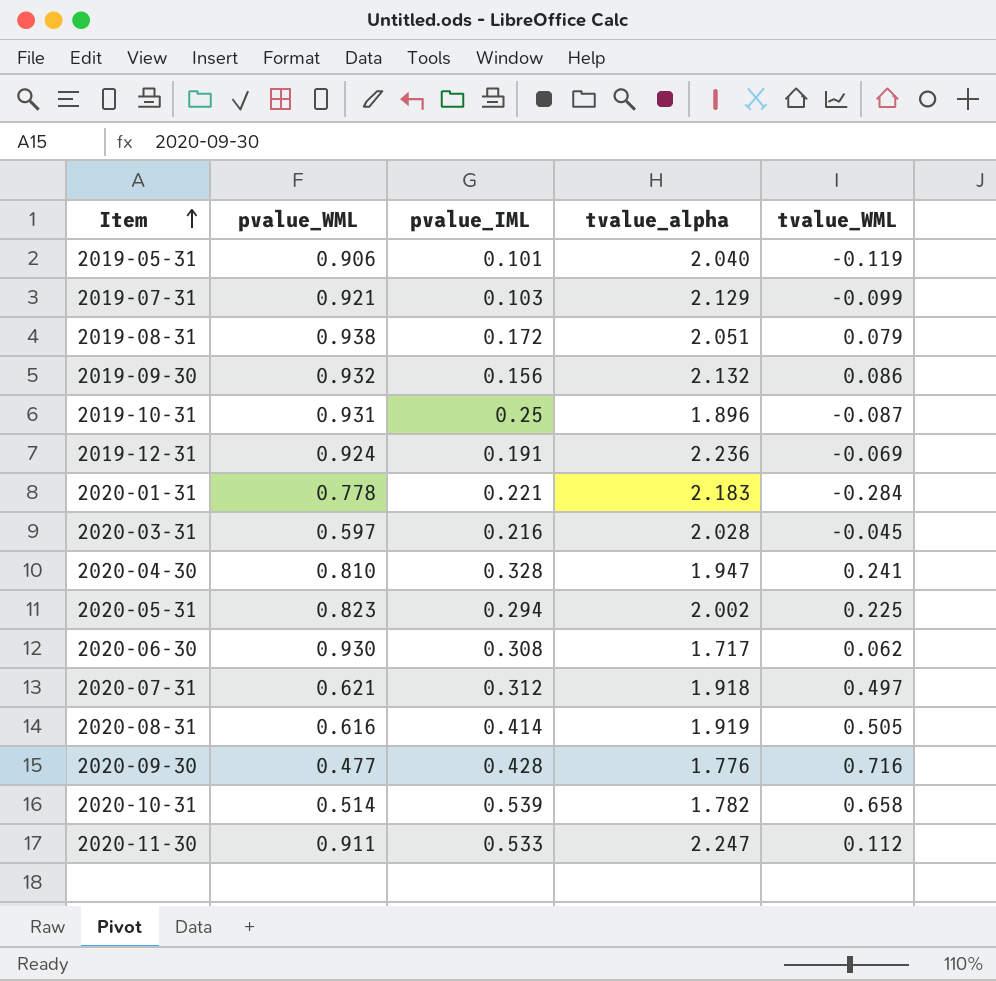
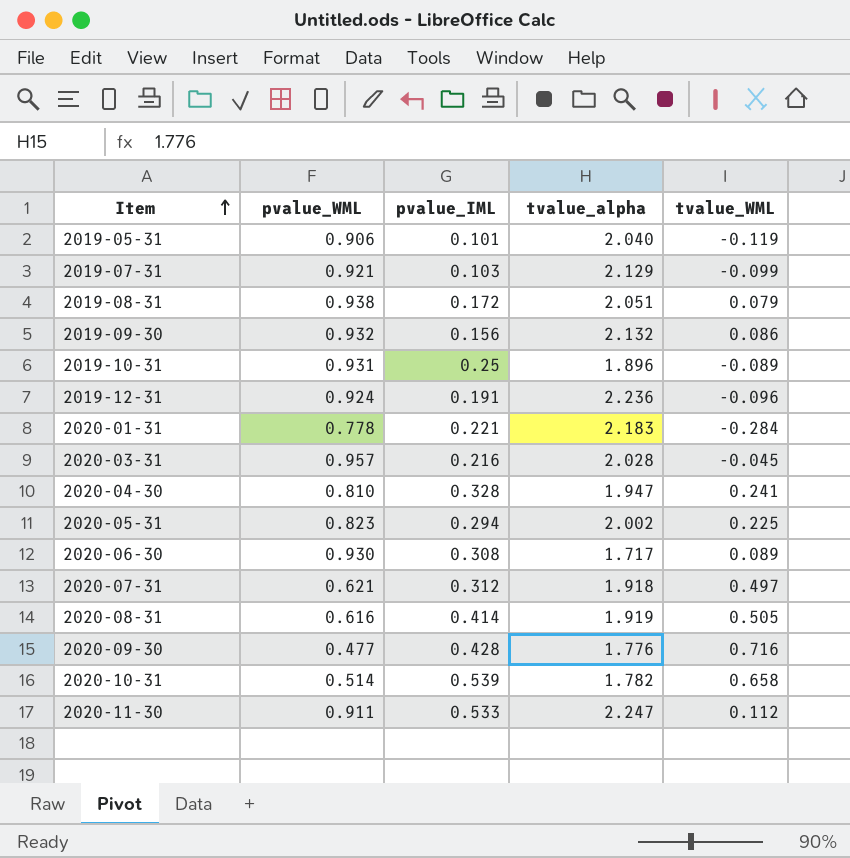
2019-10-31 | tvalue_WML: -0.087 -> -0.089
2019-12-31 | tvalue_WML: -0.069 -> -0.096
2020-03-31 | pvalue_WML: 0.597 -> 0.957
2020-06-30 | tvalue_WML: 0.062 -> 0.089

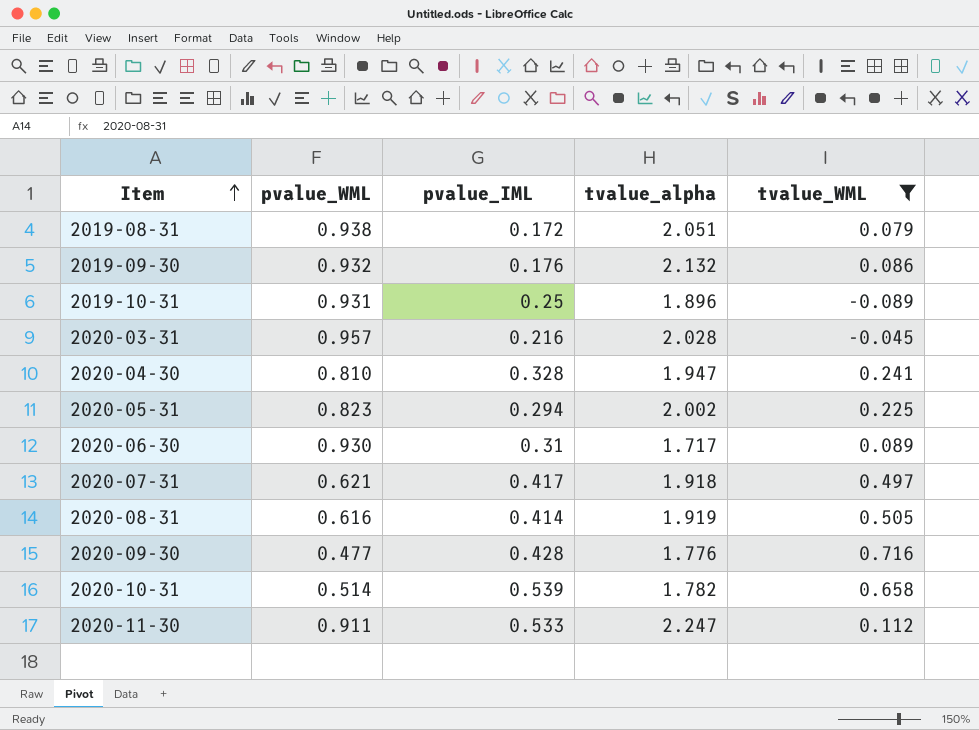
filter: none -> tvalue_WML >= -0.089
2019-09-30 | pvalue_IML: 0.156 -> 0.176
2020-06-30 | pvalue_IML: 0.308 -> 0.31
2020-07-31 | pvalue_IML: 0.312 -> 0.417

